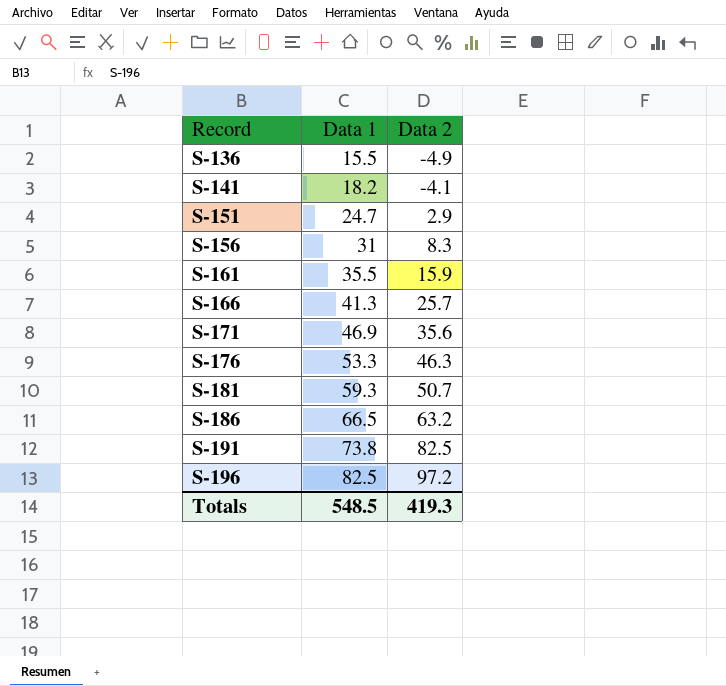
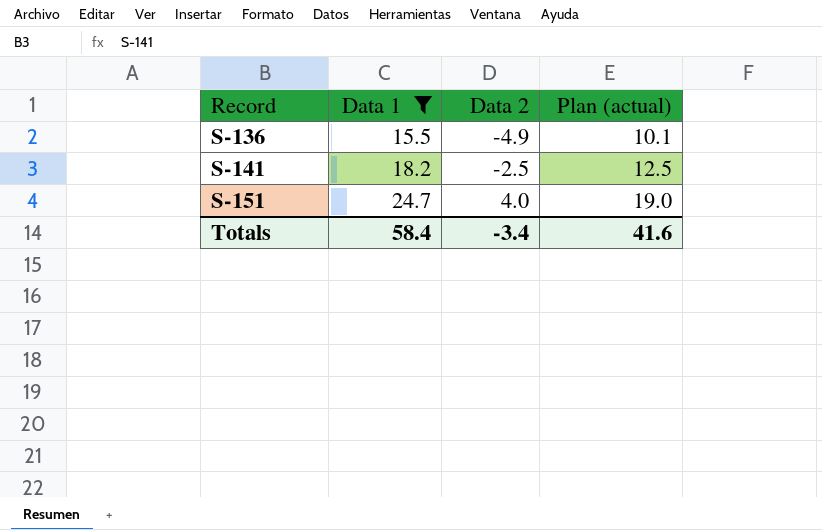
filter: none -> Data 1 <= 24.7
column Plan (actual) | formula: none -> [Data 2] + 15
S-141 | Data 2: -4.1 -> -2.5
S-151 | Data 2: 2.9 -> 4.0
Totals | Data 1: 548.5 -> 58.4
Totals | Data 2: 419.3 -> -3.4

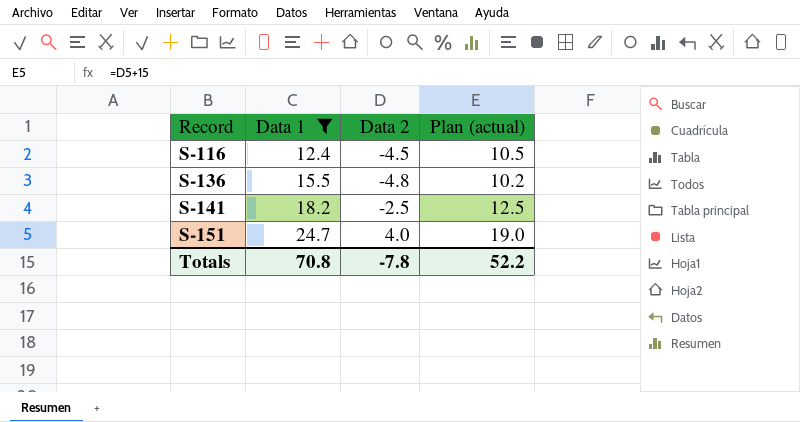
row S-116: none -> 12.4 | -4.5 | 10.5
S-136 | Data 2: -4.9 -> -4.8
S-136 | Plan (actual): 10.1 -> 10.2
Totals | Data 1: 58.4 -> 70.8
Totals | Data 2: -3.4 -> -7.8
Totals | Plan (actual): 41.6 -> 52.2

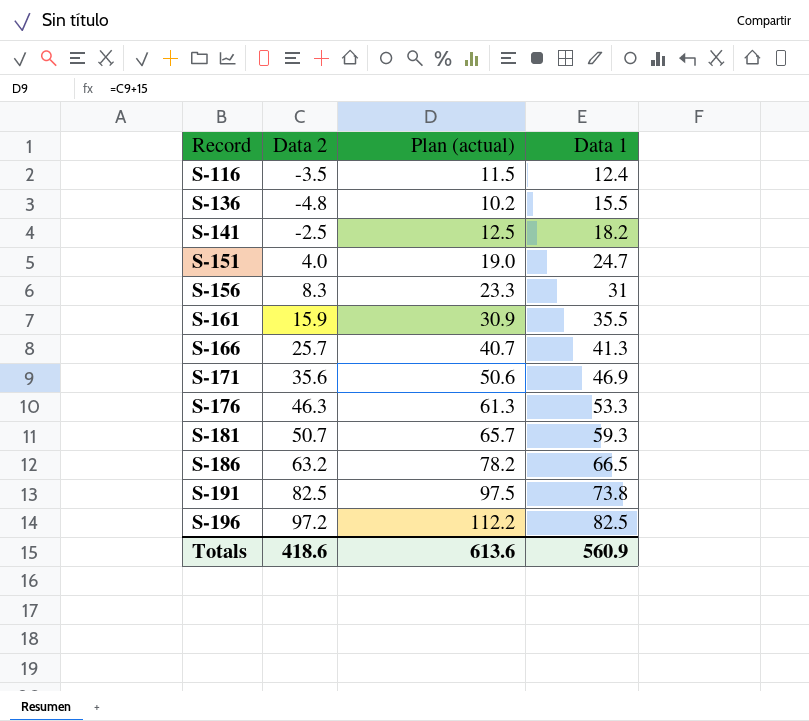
filter: Data 1 <= 24.7 -> none
column Data 1 | position: 2 -> 4
S-116 | Data 2: -4.5 -> -3.5
S-116 | Plan (actual): 10.5 -> 11.5
Totals | Data 2: -7.8 -> 418.6
Totals | Plan (actual): 52.2 -> 613.6
Totals | Data 1: 70.8 -> 560.9

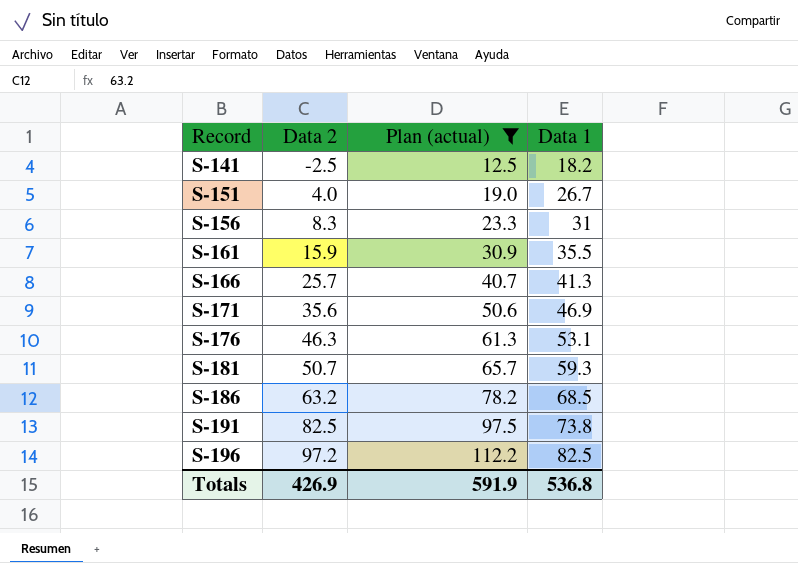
filter: none -> Plan (actual) >= 12.5
S-151 | Data 1: 24.7 -> 26.7
S-176 | Data 1: 53.3 -> 53.1
S-186 | Data 1: 66.5 -> 68.5
Totals | Data 2: 418.6 -> 426.9
Totals | Plan (actual): 613.6 -> 591.9
Totals | Data 1: 560.9 -> 536.8

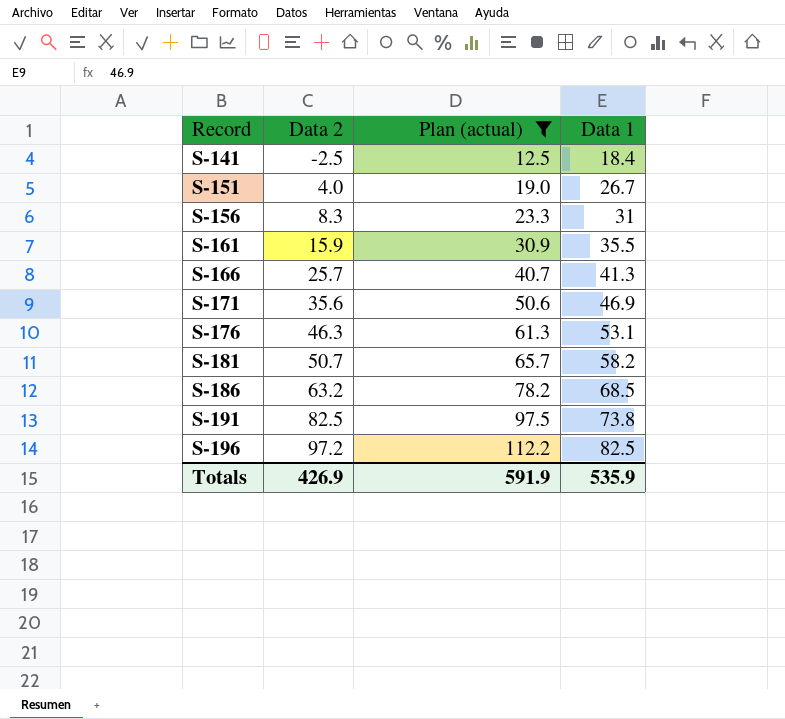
S-141 | Data 1: 18.2 -> 18.4
S-181 | Data 1: 59.3 -> 58.2
Totals | Data 1: 536.8 -> 535.9

